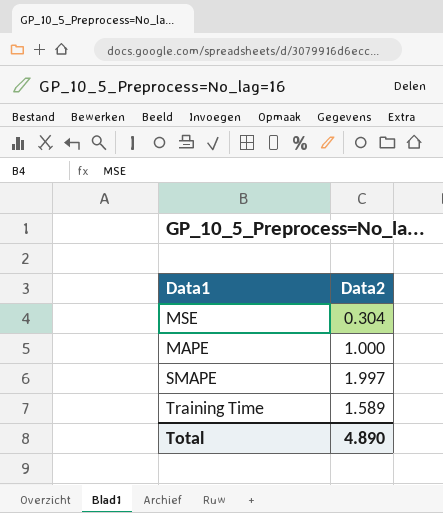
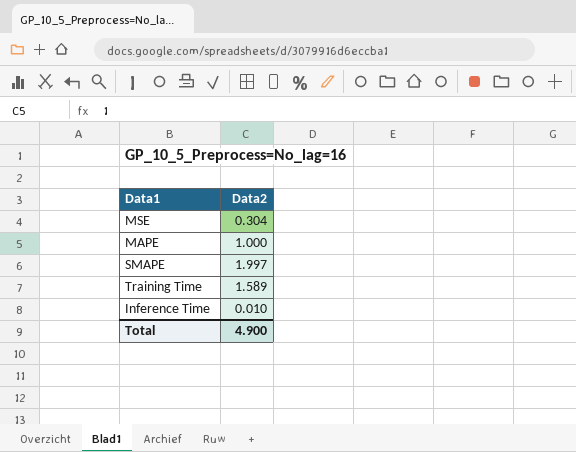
row Inference Time: none -> 0.010
Total | Data2: 4.890 -> 4.900

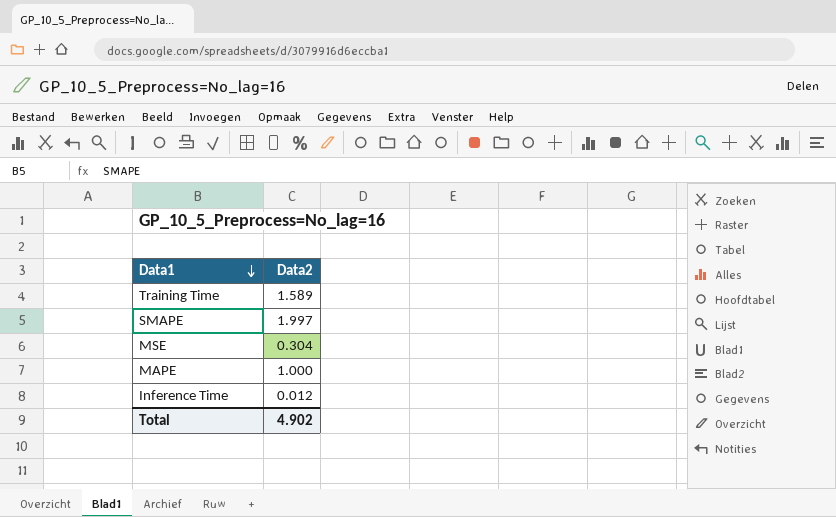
row order: none -> Data1 descending
Inference Time | Data2: 0.010 -> 0.012
Total | Data2: 4.900 -> 4.902

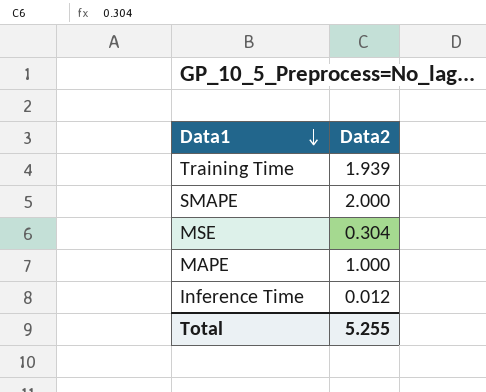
Training Time | Data2: 1.589 -> 1.939
SMAPE | Data2: 1.997 -> 2.000
Total | Data2: 4.902 -> 5.255

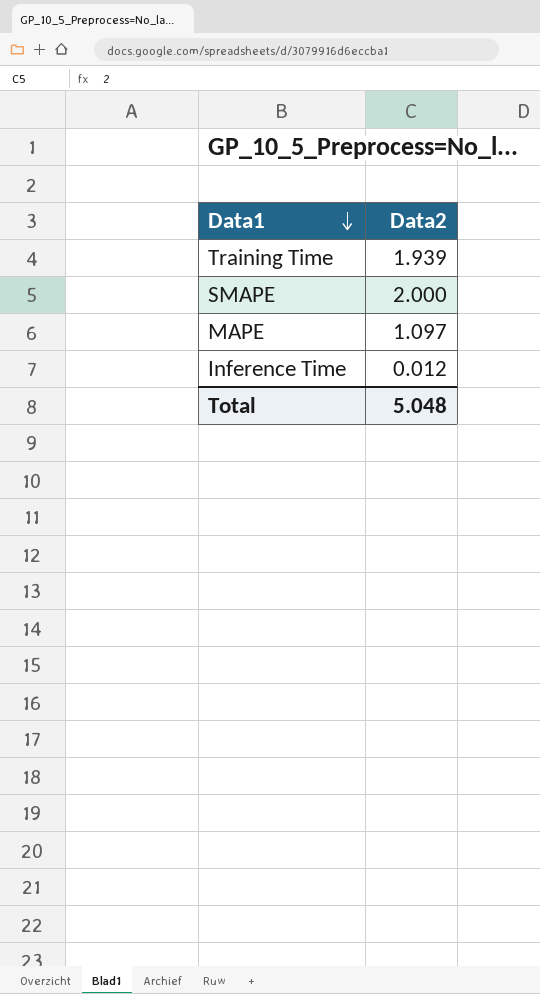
row MSE: 0.304 -> none
MAPE | Data2: 1.000 -> 1.097
Total | Data2: 5.255 -> 5.048

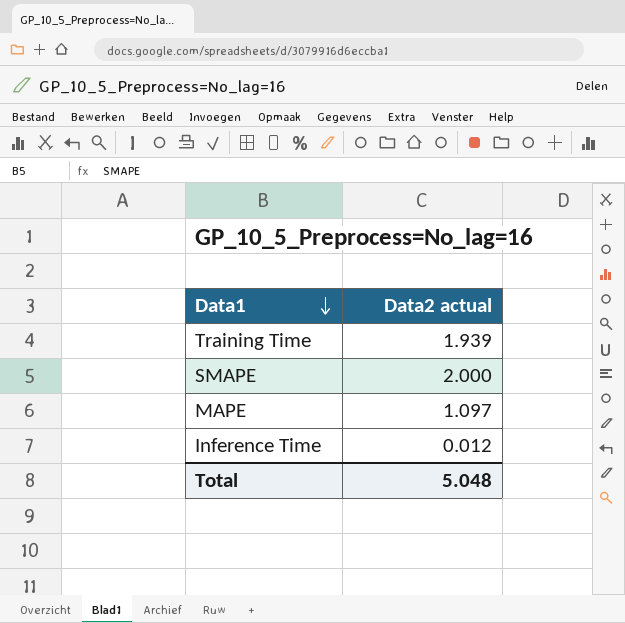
column name: Data2 -> Data2 actual

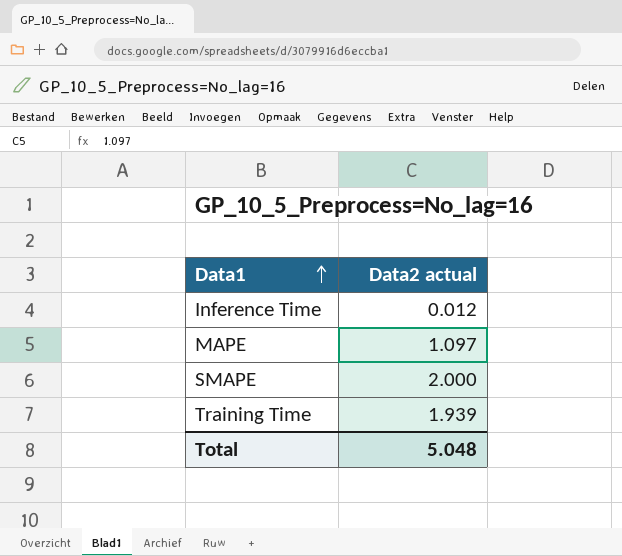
row order: Data1 descending -> Data1 ascending

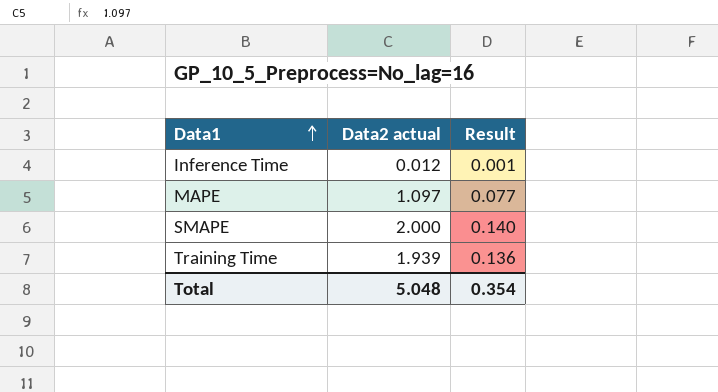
column Result | formula: none -> [Data2 actual] * 0.07

